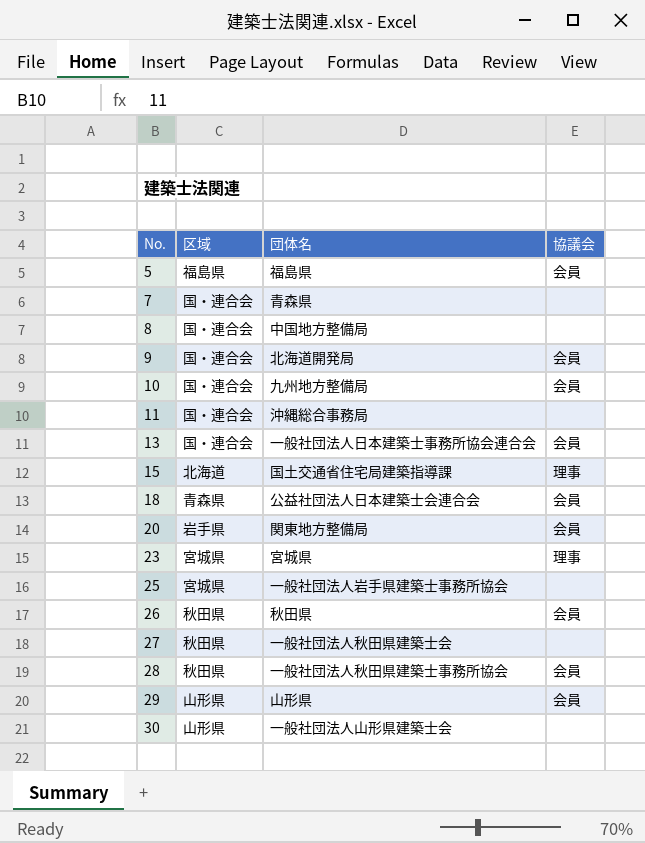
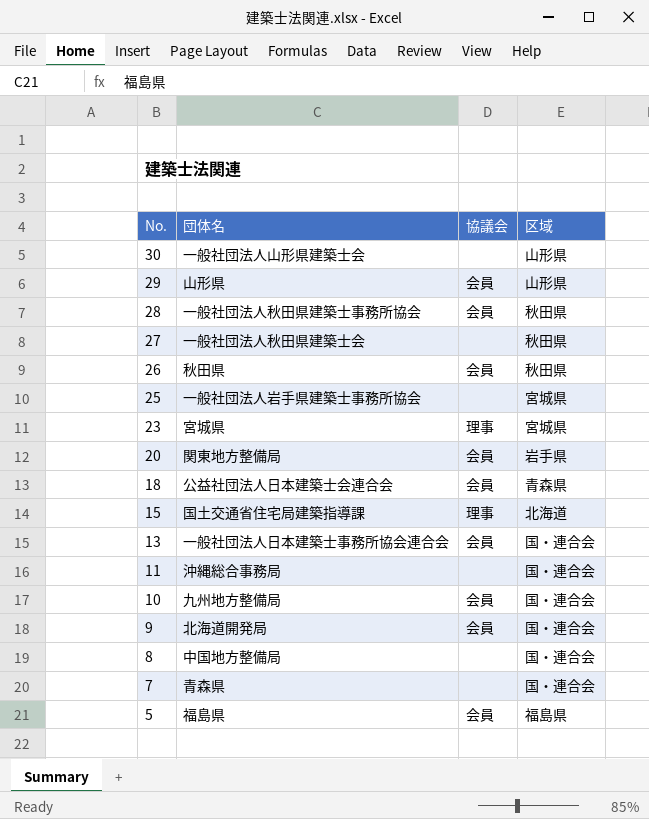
row order: No. ascending -> No. descending
column 区域 | position: 2 -> 4

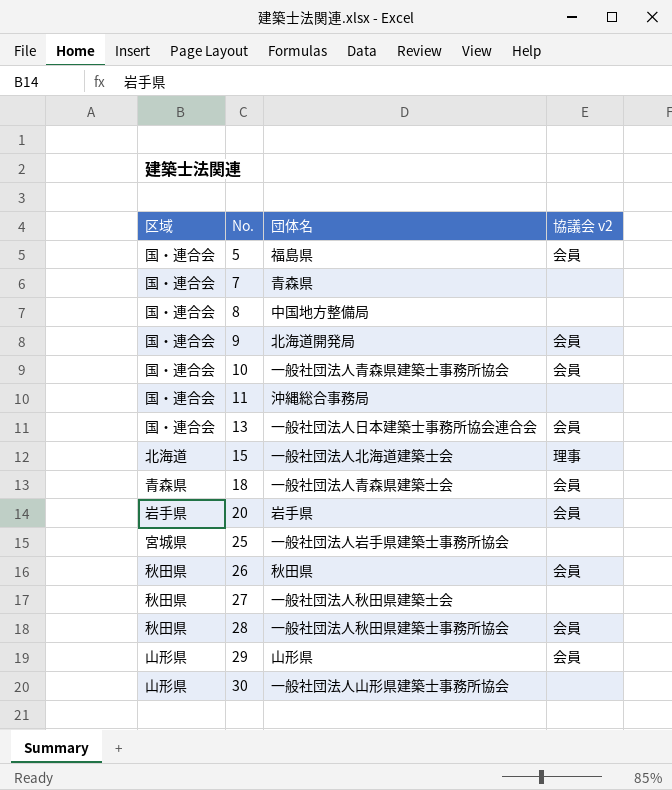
row order: No. descending -> No. ascending
column 区域 | position: 4 -> 1
column name: 協議会 -> 協議会 v2
row 23: 宮城県 | 理事 | 宮城県 -> none
5 | 区域: 福島県 -> 国・連合会
10 | 団体名: 九州地方整備局 -> 一般社団法人青森県建築士事務所協会
15 | 団体名: 国土交通省住宅局建築指導課 -> 一般社団法人北海道建築士会
18 | 団体名: 公益社団法人日本建築士会連合会 -> 一般社団法人青森県建築士会
20 | 団体名: 関東地方整備局 -> 岩手県
30 | 団体名: 一般社団法人山形県建築士会 -> 一般社団法人山形県建築士事務所協会

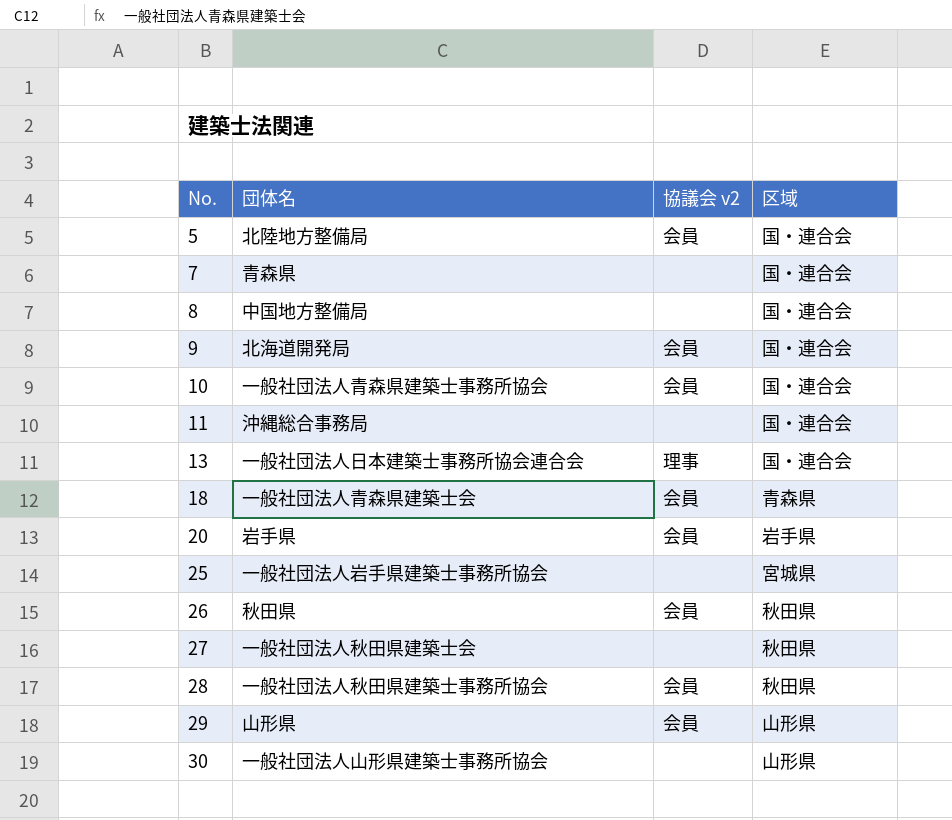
column 区域 | position: 1 -> 4
row 15: 北海道 | 一般社団法人北海道建築士会 | 理事 -> none
5 | 団体名: 福島県 -> 北陸地方整備局
13 | 協議会 v2: 会員 -> 理事

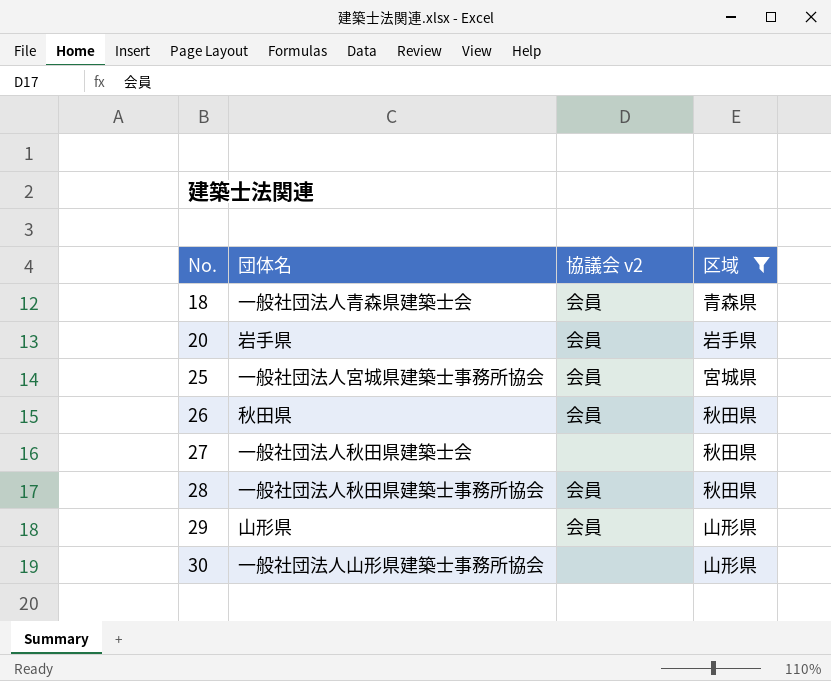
filter: none -> 区域 != 国・連合会
25 | 団体名: 一般社団法人岩手県建築士事務所協会 -> 一般社団法人宮城県建築士事務所協会
25 | 協議会 v2: none -> 会員

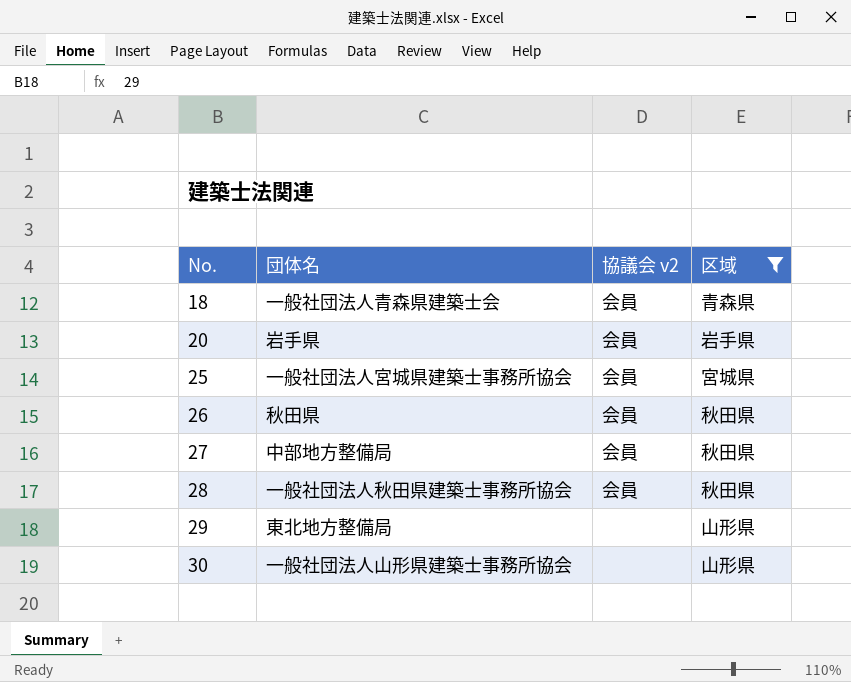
27 | 団体名: 一般社団法人秋田県建築士会 -> 中部地方整備局
27 | 協議会 v2: none -> 会員
29 | 団体名: 山形県 -> 東北地方整備局
29 | 協議会 v2: 会員 -> none

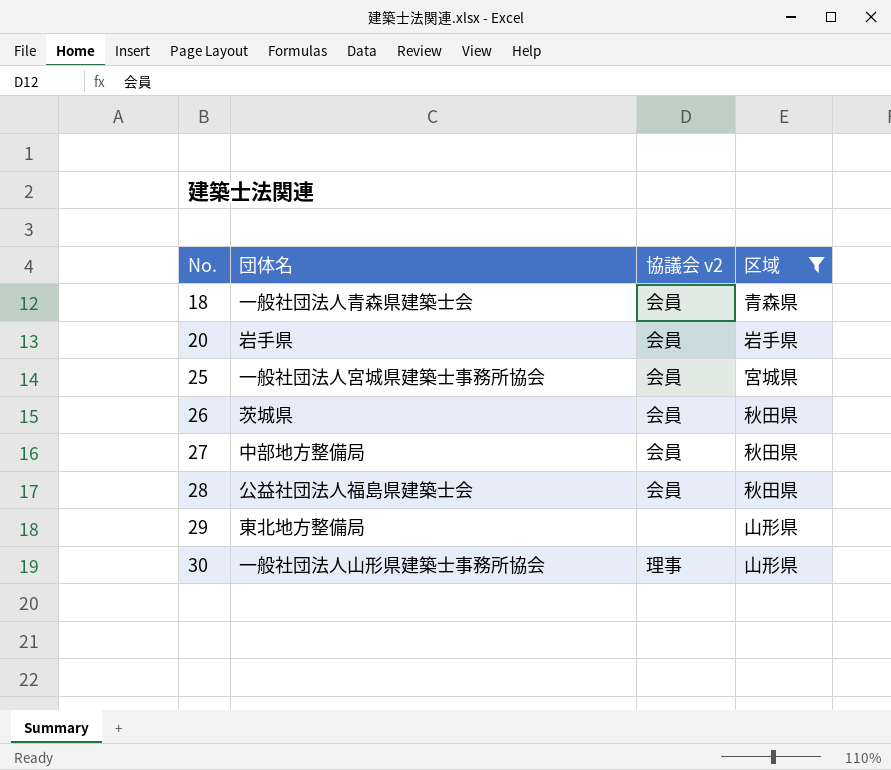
26 | 団体名: 秋田県 -> 茨城県
28 | 団体名: 一般社団法人秋田県建築士事務所協会 -> 公益社団法人福島県建築士会
30 | 協議会 v2: none -> 理事

